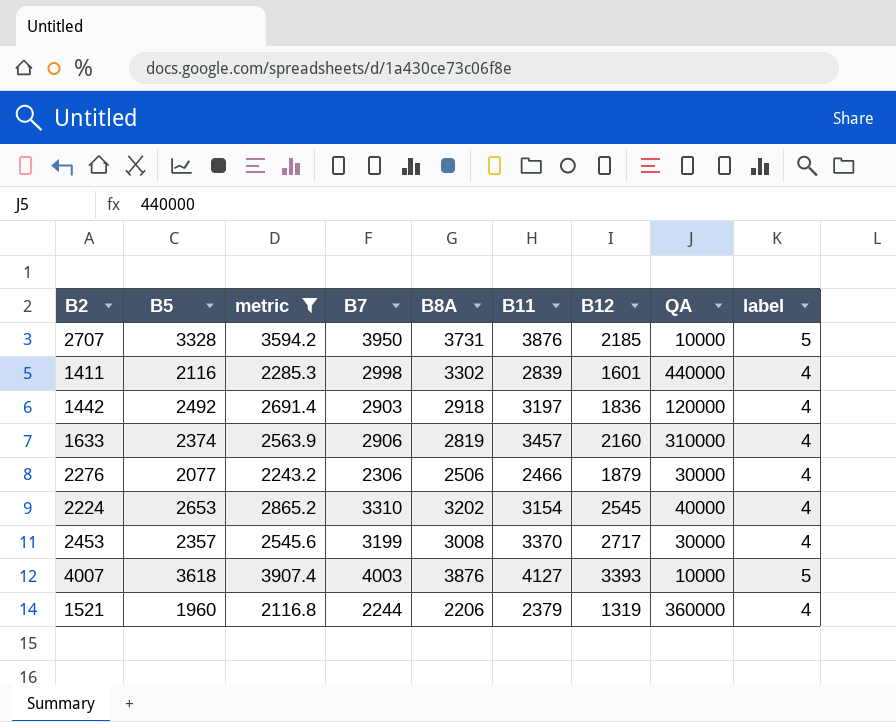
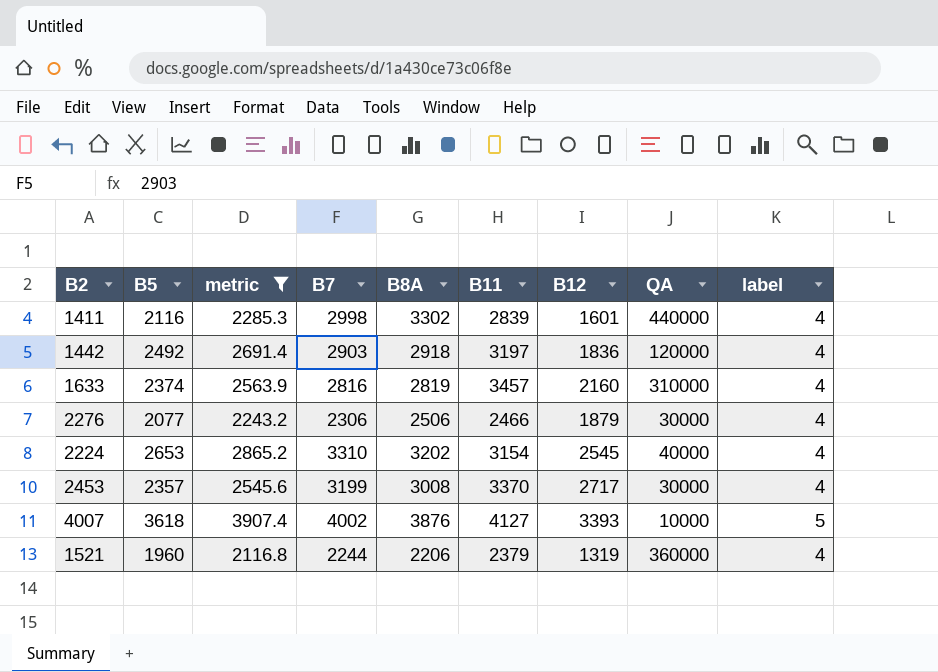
row 2707: 3328 | 3594.2 | 3950 | 3731 | 3876 | 2185 | 10000 | 5 -> none
1633 | B7: 2906 -> 2816
4007 | B7: 4003 -> 4002

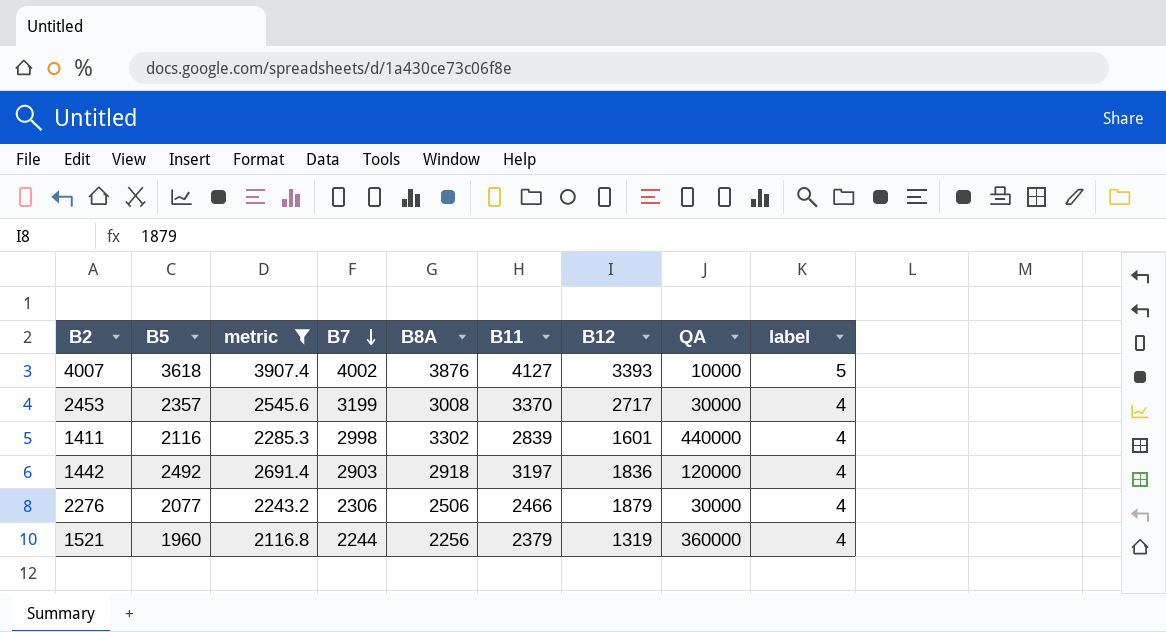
row order: none -> B7 descending
row 1633: 2374 | 2563.9 | 2816 | 2819 | 3457 | 2160 | 310000 | 4 -> none
row 2224: 2653 | 2865.2 | 3310 | 3202 | 3154 | 2545 | 40000 | 4 -> none
1521 | B8A: 2206 -> 2256

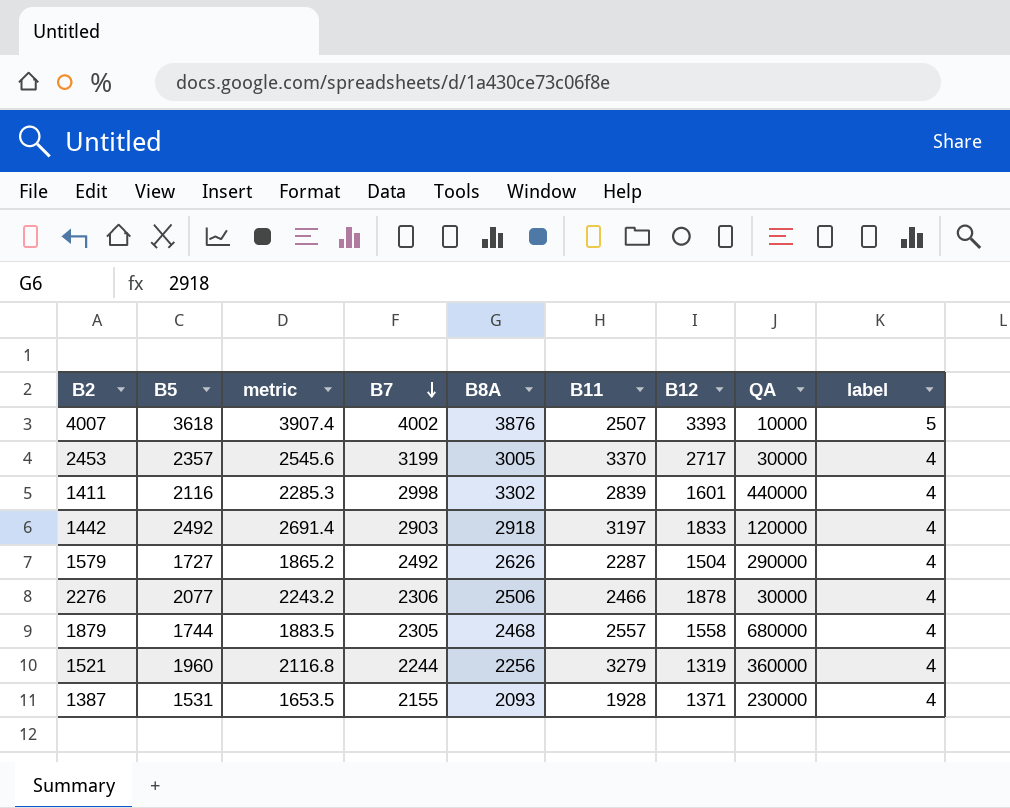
filter: metric >= 2116.8 -> none
4007 | B11: 4127 -> 2507
2453 | B8A: 3008 -> 3005
1442 | B12: 1836 -> 1833
2276 | B12: 1879 -> 1878
1521 | B11: 2379 -> 3279

